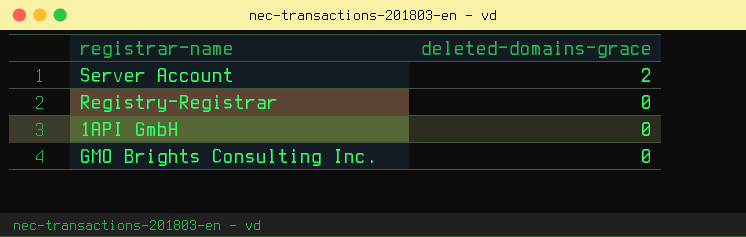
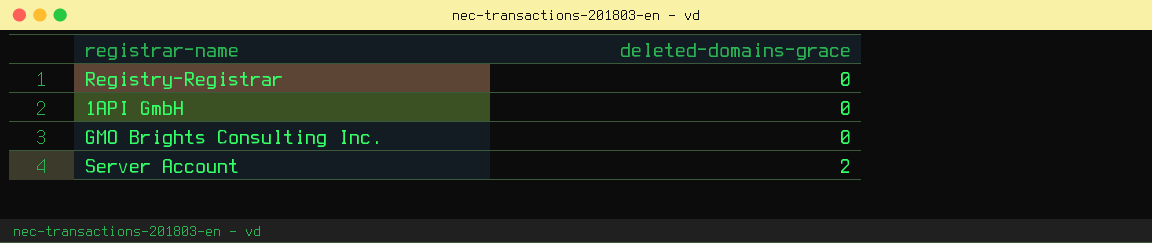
row order: deleted-domains-grace descending -> deleted-domains-grace ascending

